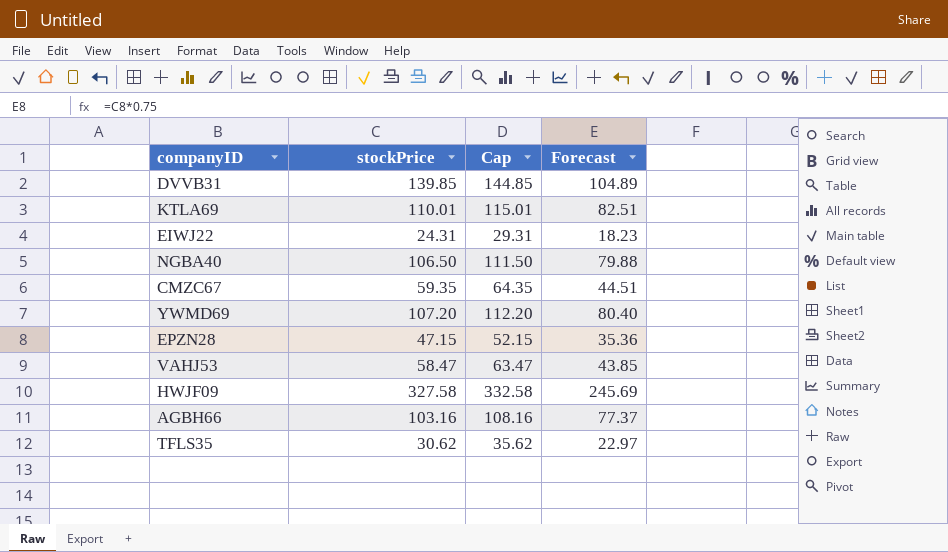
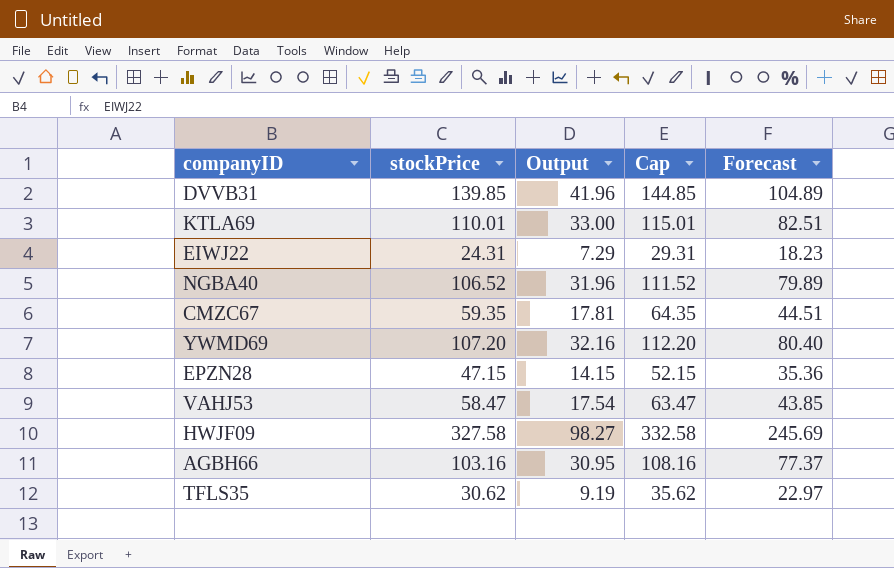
column Output | formula: none -> [stockPrice] * 0.3
NGBA40 | stockPrice: 106.50 -> 106.52
NGBA40 | Cap: 111.50 -> 111.52
NGBA40 | Forecast: 79.88 -> 79.89

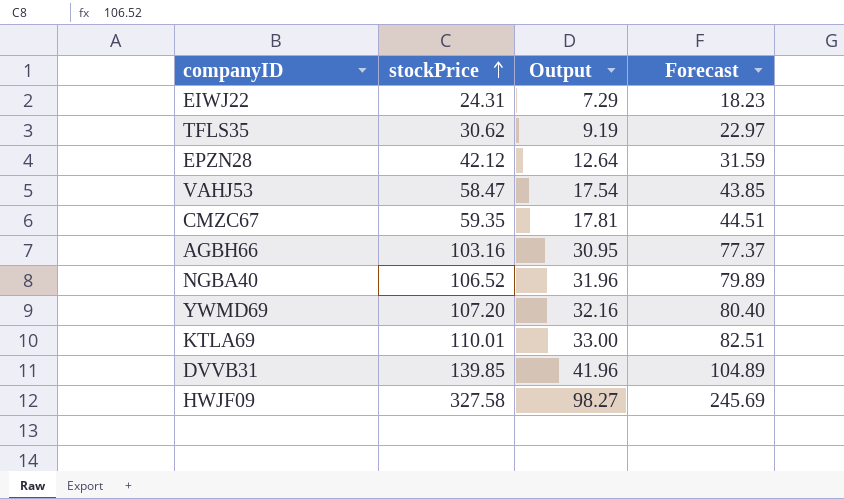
row order: none -> stockPrice ascending
column Cap | formula: [stockPrice] + 5 -> none
EPZN28 | stockPrice: 47.15 -> 42.12
EPZN28 | Output: 14.15 -> 12.64
EPZN28 | Forecast: 35.36 -> 31.59

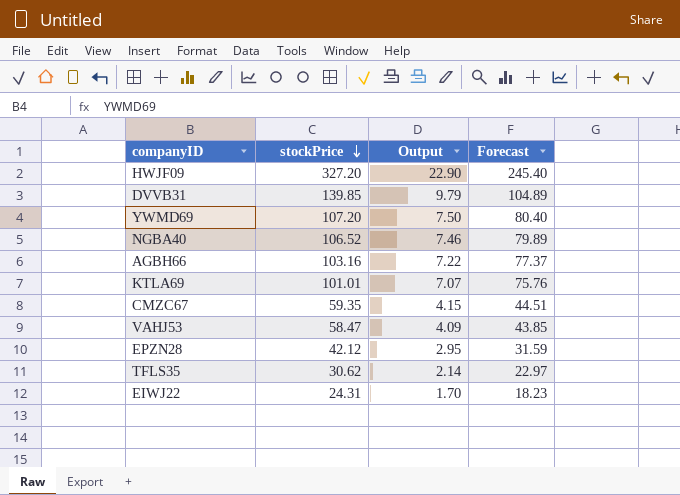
row order: stockPrice ascending -> stockPrice descending
column Output | formula: [stockPrice] * 0.3 -> [stockPrice] * 0.07
HWJF09 | stockPrice: 327.58 -> 327.20
HWJF09 | Forecast: 245.69 -> 245.40
KTLA69 | stockPrice: 110.01 -> 101.01
KTLA69 | Forecast: 82.51 -> 75.76

